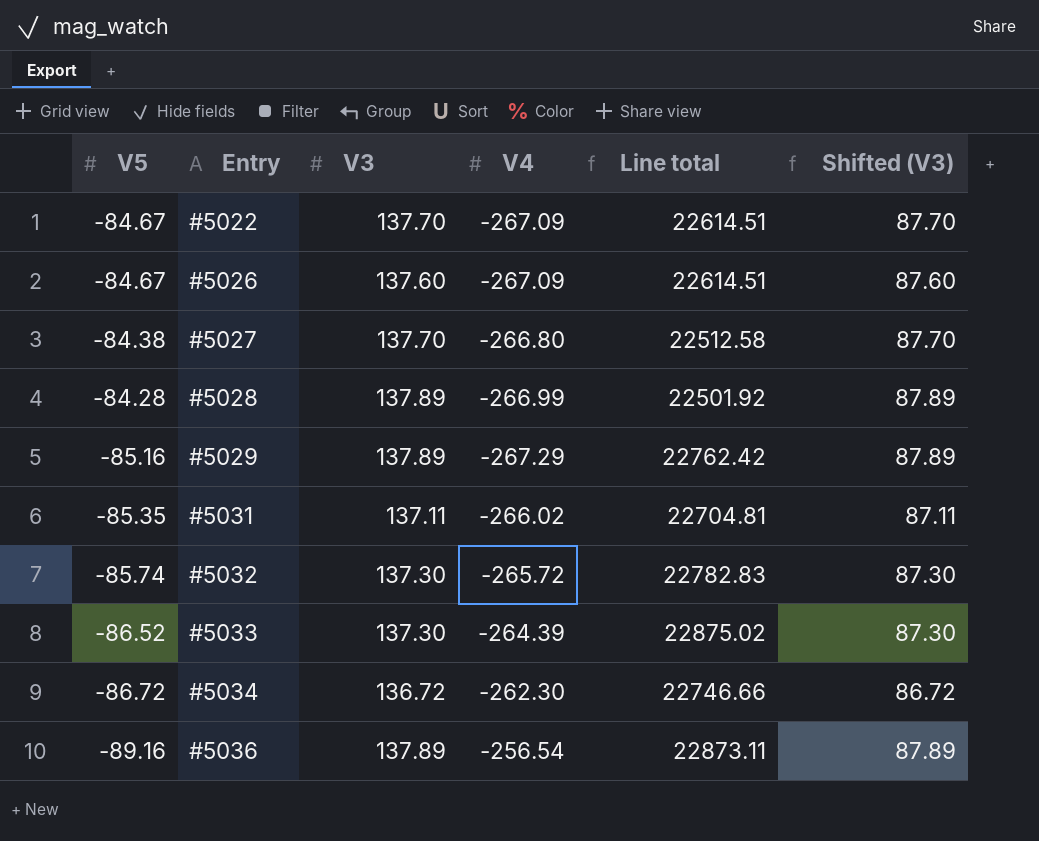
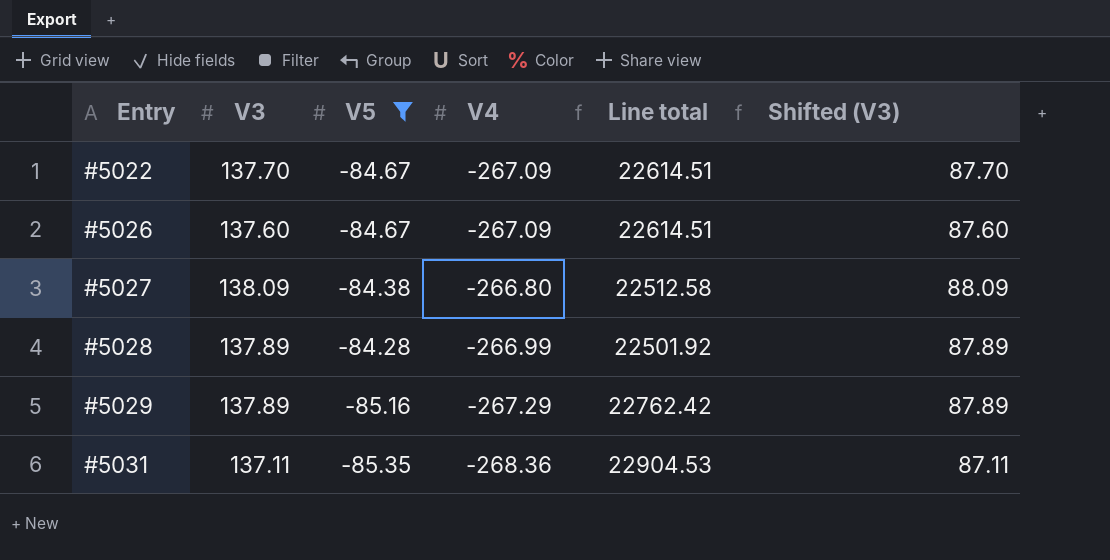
filter: none -> V5 >= -85.35
column V5 | position: 1 -> 3
#5027 | V3: 137.70 -> 138.09
#5027 | Shifted (V3): 87.70 -> 88.09
#5031 | V4: -266.02 -> -268.36
#5031 | Line total: 22704.81 -> 22904.53

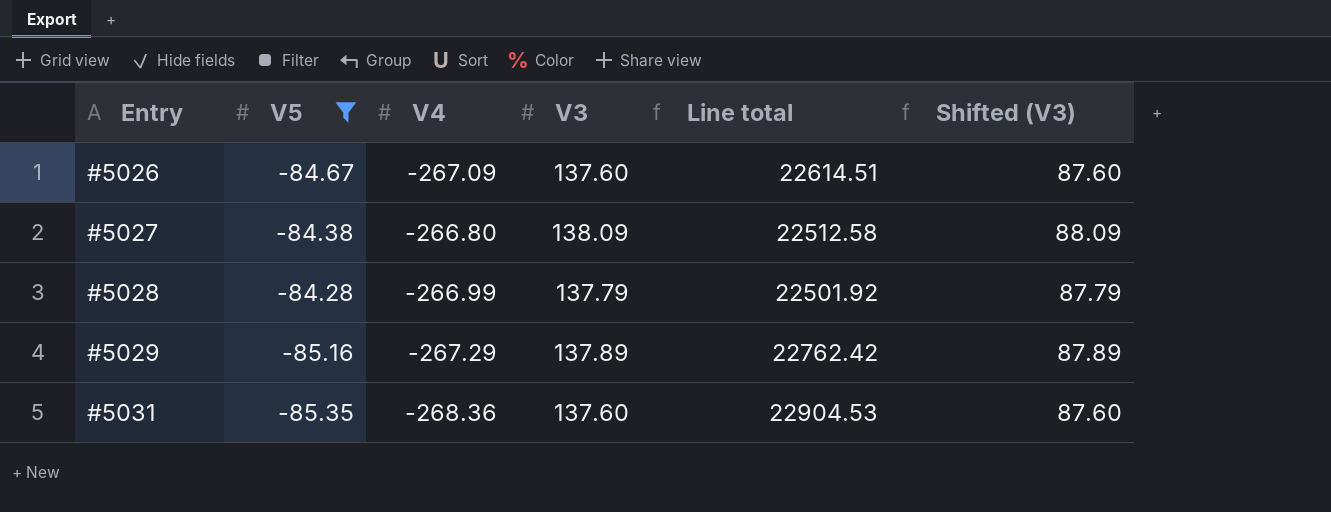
column V3 | position: 2 -> 4
row #5022: 137.70 | -84.67 | -267.09 | 22614.51 | 87.70 -> none
#5028 | V3: 137.89 -> 137.79
#5028 | Shifted (V3): 87.89 -> 87.79
#5031 | V3: 137.11 -> 137.60
#5031 | Shifted (V3): 87.11 -> 87.60

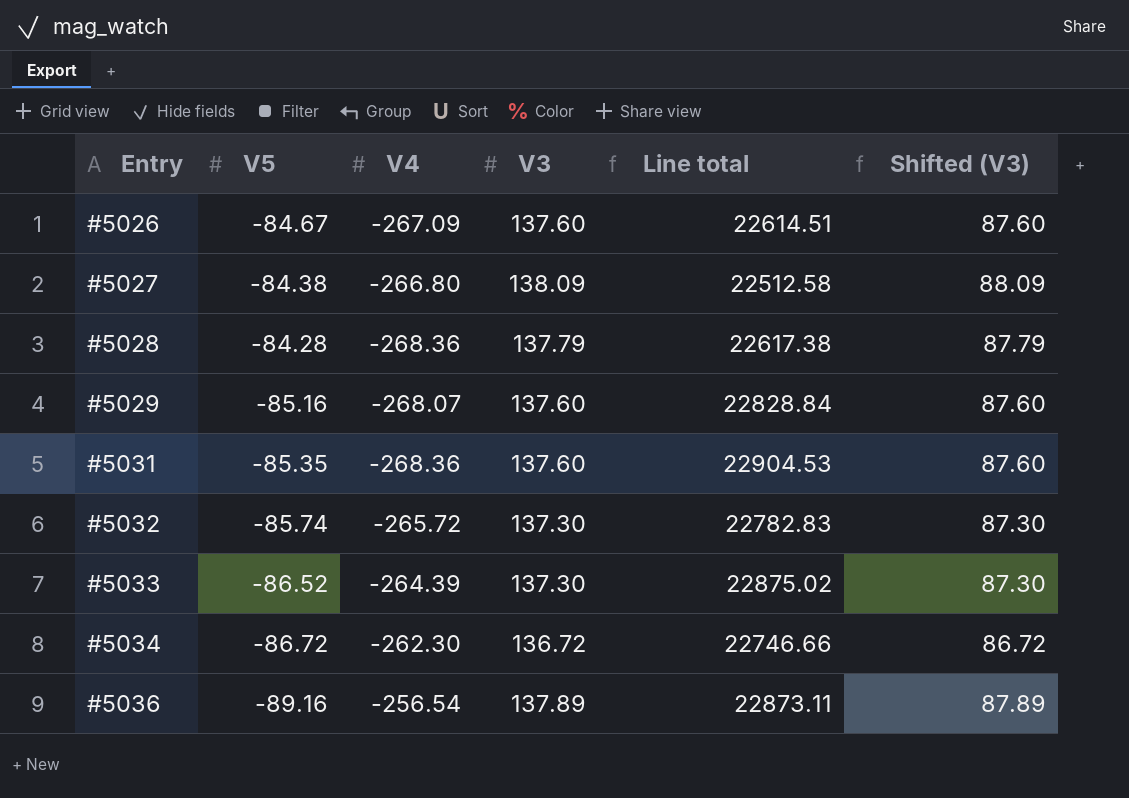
filter: V5 >= -85.35 -> none
#5028 | V4: -266.99 -> -268.36
#5028 | Line total: 22501.92 -> 22617.38
#5029 | V4: -267.29 -> -268.07
#5029 | V3: 137.89 -> 137.60
#5029 | Line total: 22762.42 -> 22828.84
#5029 | Shifted (V3): 87.89 -> 87.60

